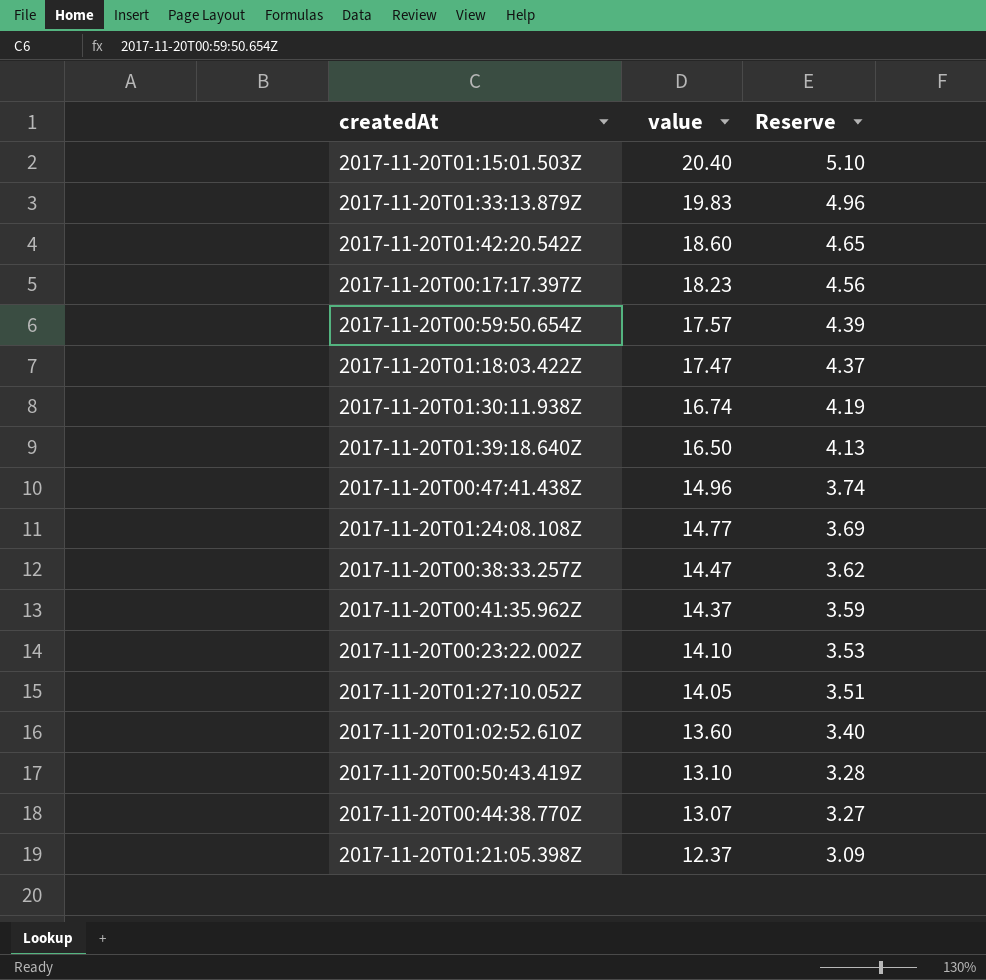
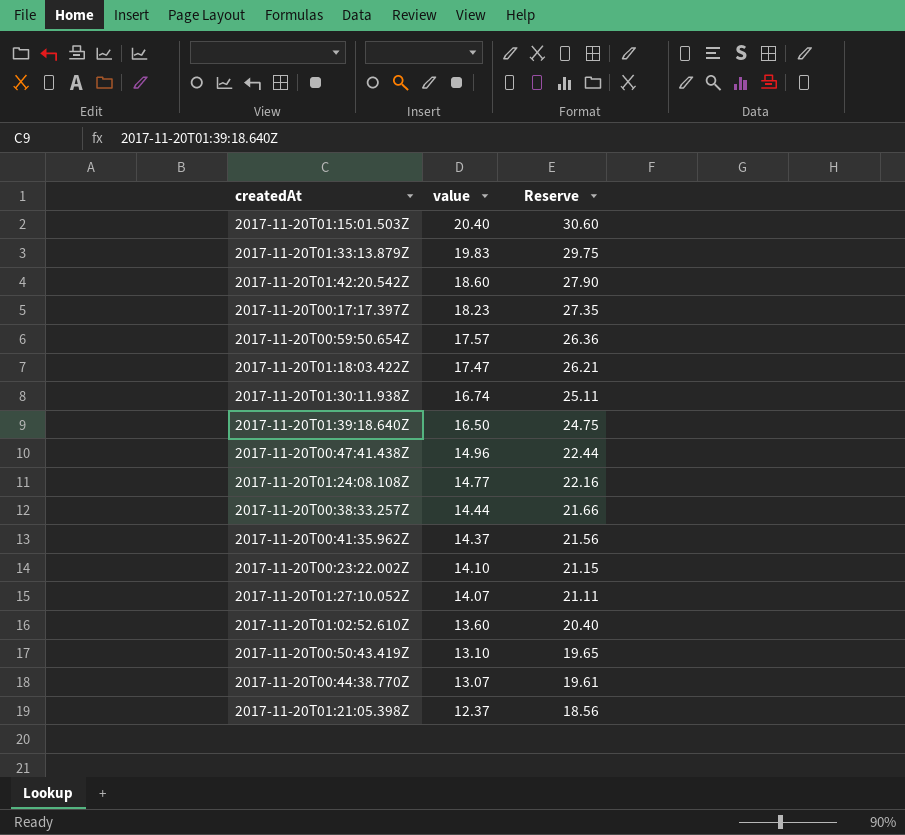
column Reserve | formula: [value] * 0.25 -> [value] * 1.5
2017-11-20T00:38:33.257Z | value: 14.47 -> 14.44
2017-11-20T01:27:10.052Z | value: 14.05 -> 14.07

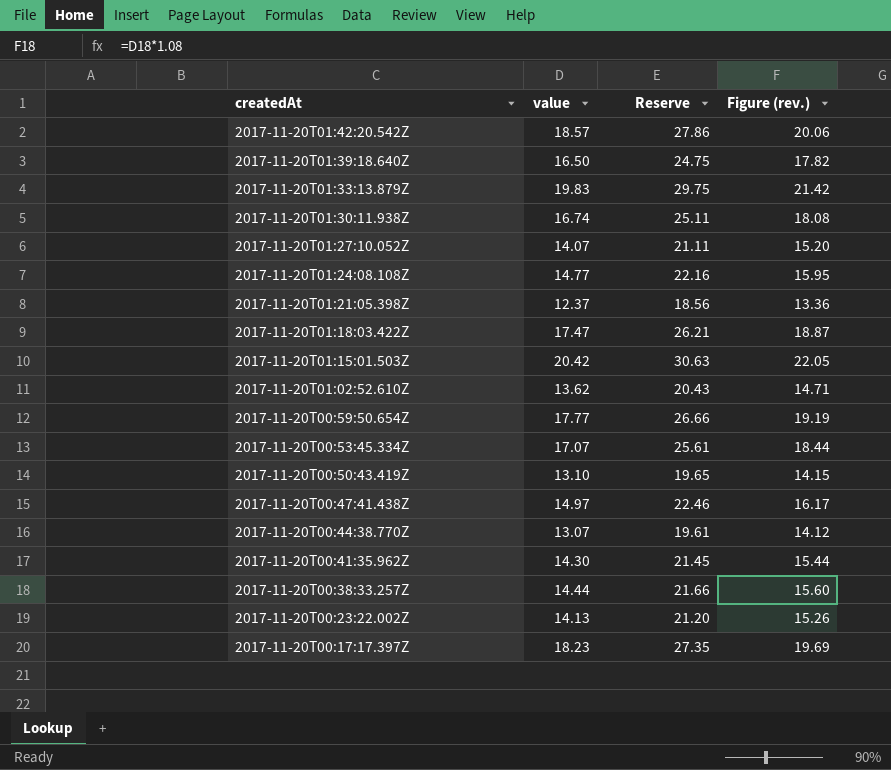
row order: value descending -> createdAt descending
column Figure (rev.) | formula: none -> [value] * 1.08
2017-11-20T01:42:20.542Z | value: 18.60 -> 18.57
2017-11-20T01:42:20.542Z | Reserve: 27.90 -> 27.86
2017-11-20T01:15:01.503Z | value: 20.40 -> 20.42
2017-11-20T01:15:01.503Z | Reserve: 30.60 -> 30.63
2017-11-20T01:02:52.610Z | value: 13.60 -> 13.62
2017-11-20T01:02:52.610Z | Reserve: 20.40 -> 20.43
2017-11-20T00:59:50.654Z | value: 17.57 -> 17.77
2017-11-20T00:59:50.654Z | Reserve: 26.36 -> 26.66
row 2017-11-20T00:53:45.334Z: none -> 17.07 | 25.61 | 18.44
2017-11-20T00:47:41.438Z | value: 14.96 -> 14.97
2017-11-20T00:47:41.438Z | Reserve: 22.44 -> 22.46
2017-11-20T00:41:35.962Z | value: 14.37 -> 14.30
2017-11-20T00:41:35.962Z | Reserve: 21.56 -> 21.45
2017-11-20T00:23:22.002Z | value: 14.10 -> 14.13
2017-11-20T00:23:22.002Z | Reserve: 21.15 -> 21.20

